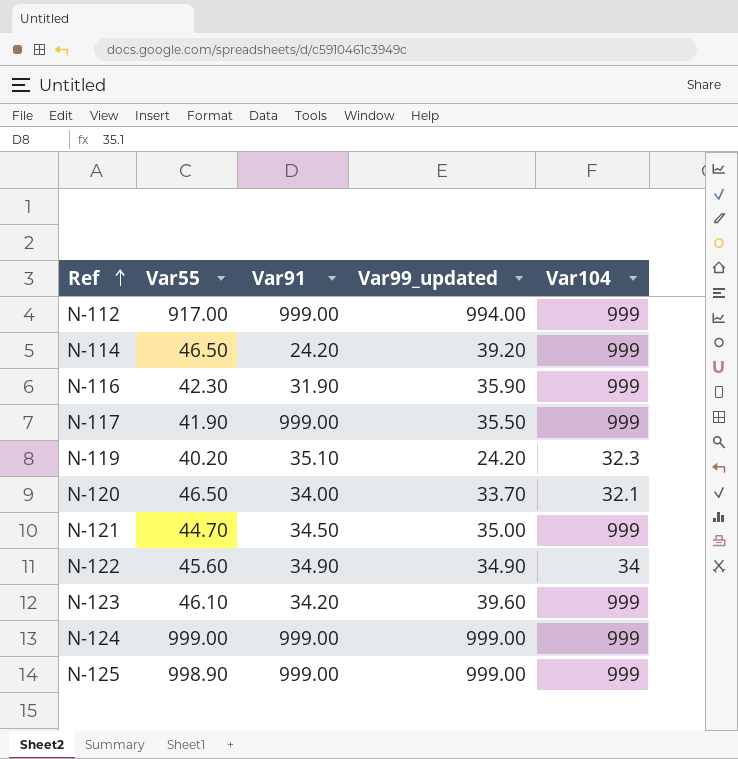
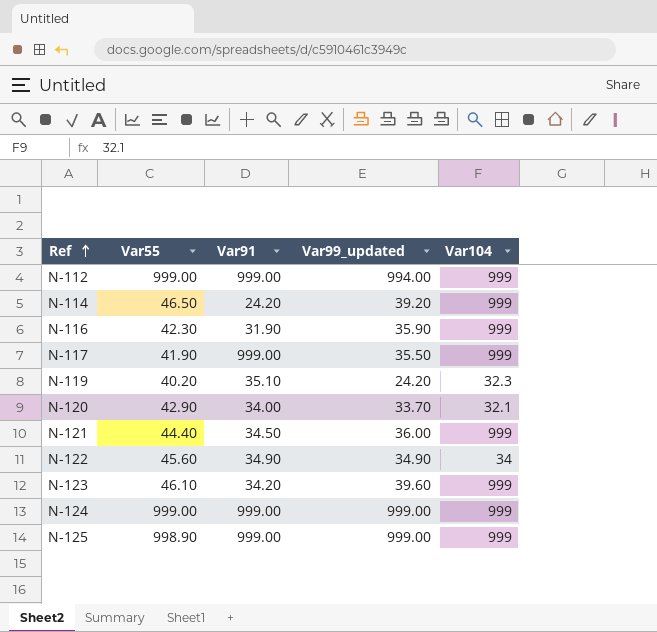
N-112 | Var55: 917.00 -> 999.00
N-120 | Var55: 46.50 -> 42.90
N-121 | Var55: 44.70 -> 44.40
N-121 | Var99_updated: 35.00 -> 36.00

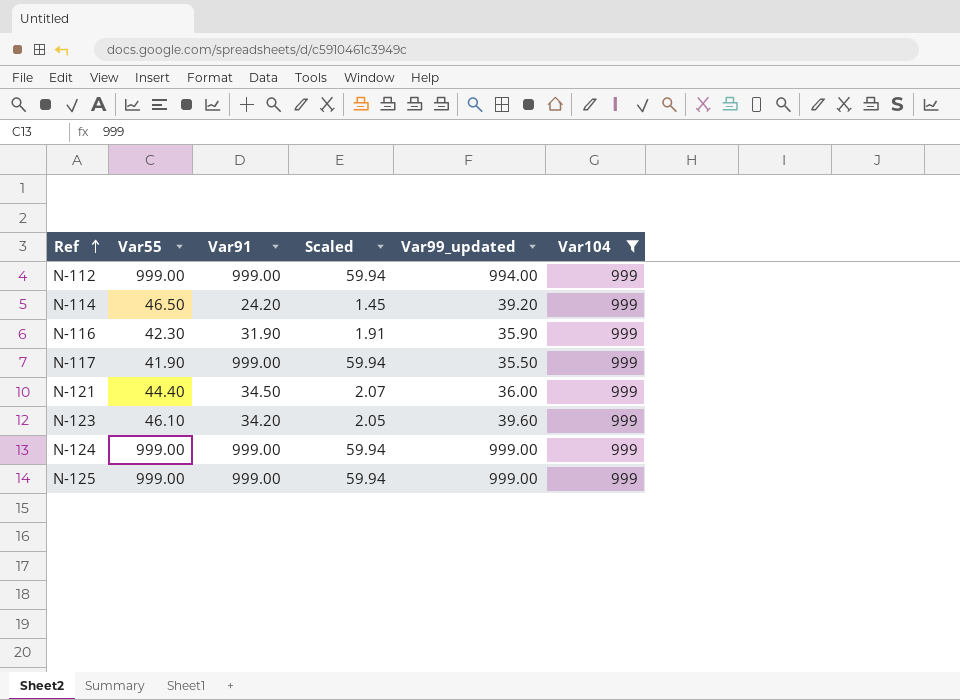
filter: none -> Var104 = 999
column Scaled | formula: none -> [Var91] * 0.06
N-125 | Var55: 998.90 -> 999.00

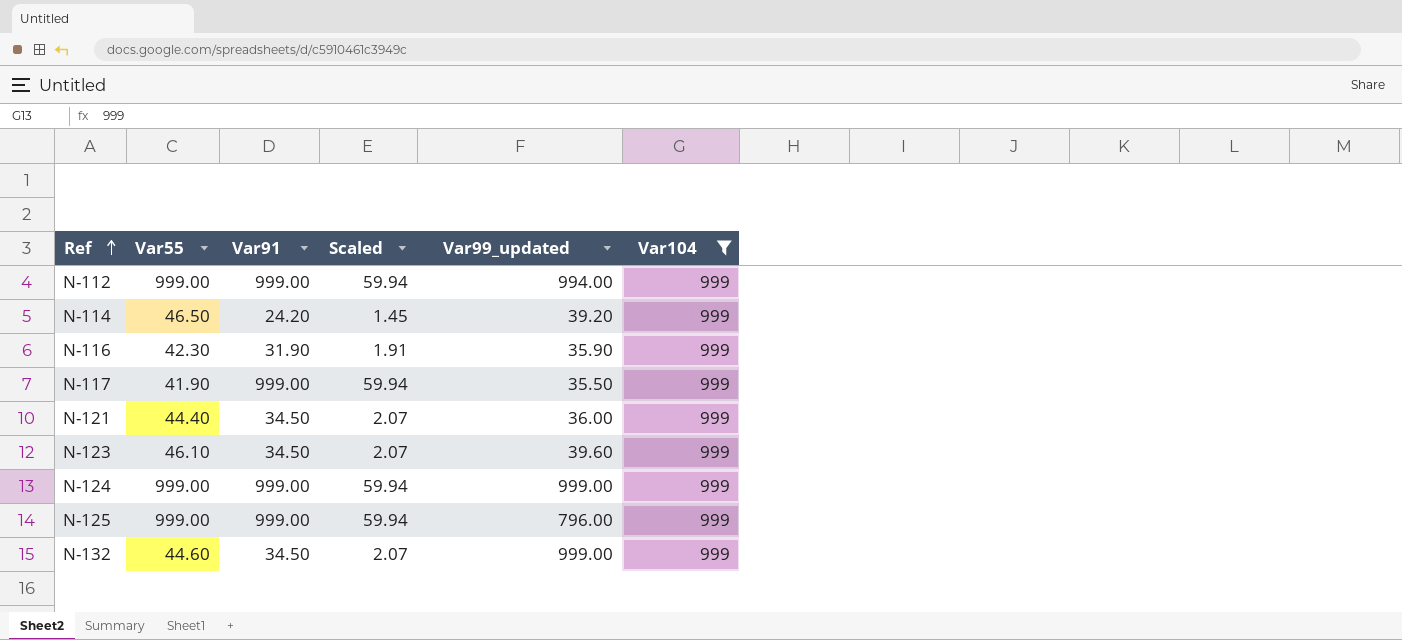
N-123 | Var91: 34.20 -> 34.50
N-123 | Scaled: 2.05 -> 2.07
N-125 | Var99_updated: 999.00 -> 796.00
row N-132: none -> 44.60 | 34.50 | 2.07 | 999.00 | 999

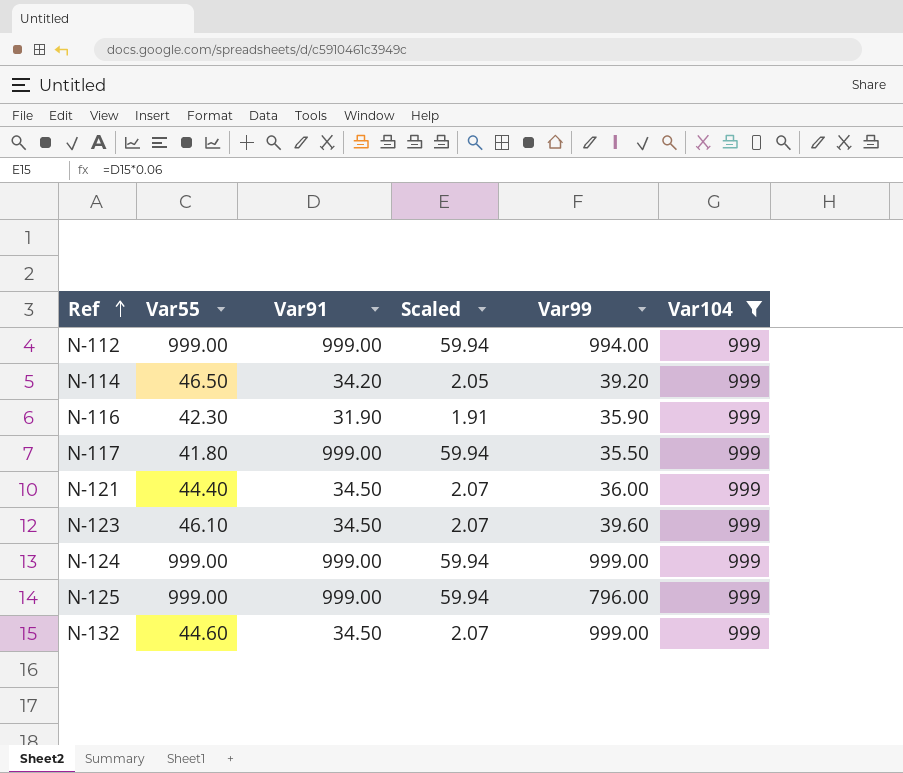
column name: Var99_updated -> Var99
N-114 | Var91: 24.20 -> 34.20
N-114 | Scaled: 1.45 -> 2.05
N-117 | Var55: 41.90 -> 41.80

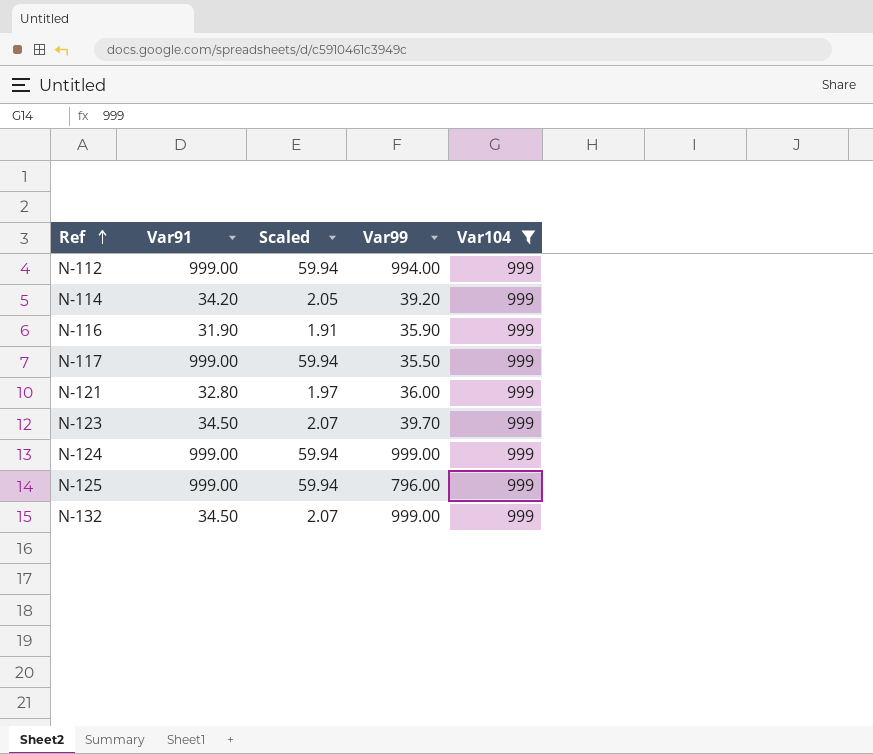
column Var55 | position: 2 -> none
N-121 | Var91: 34.50 -> 32.80
N-121 | Scaled: 2.07 -> 1.97
N-123 | Var99: 39.60 -> 39.70

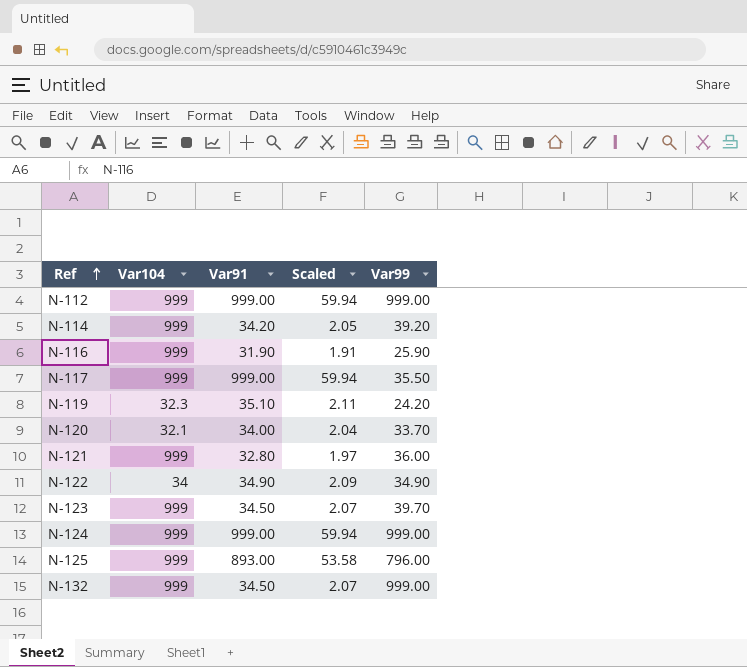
filter: Var104 = 999 -> none
column Var104 | position: 5 -> 2
N-112 | Var99: 994.00 -> 999.00
N-116 | Var99: 35.90 -> 25.90
N-125 | Var91: 999.00 -> 893.00
N-125 | Scaled: 59.94 -> 53.58

